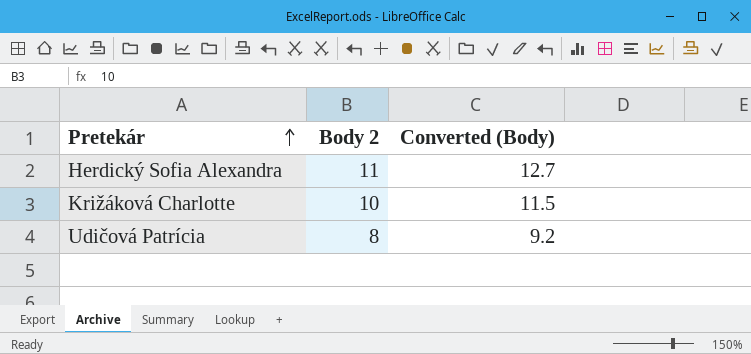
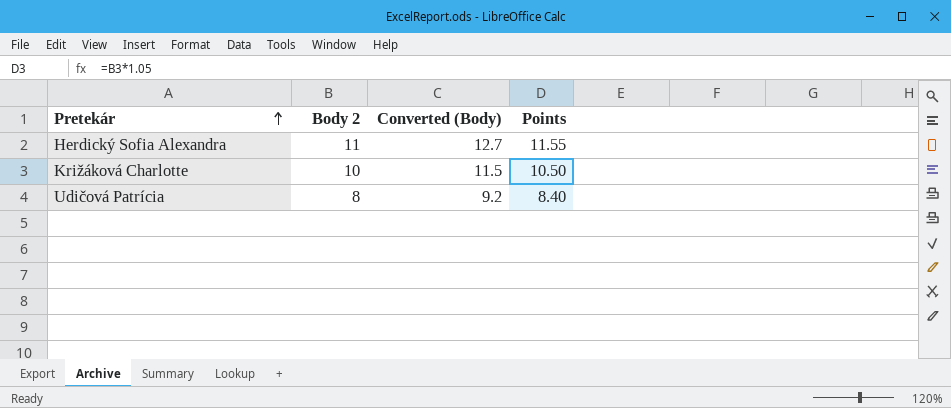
column Points | formula: none -> [Body 2] * 1.05

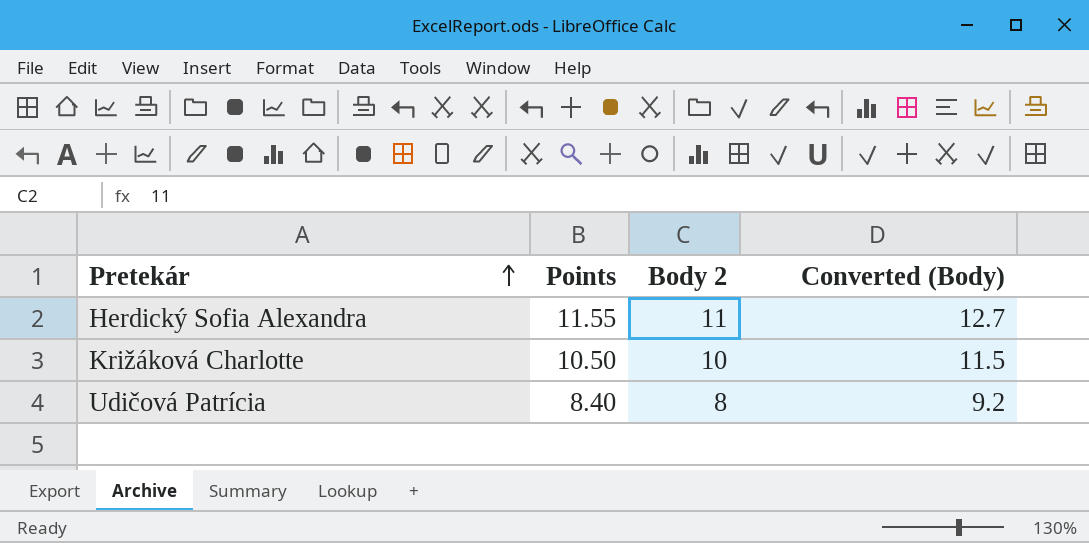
column Points | position: 4 -> 2

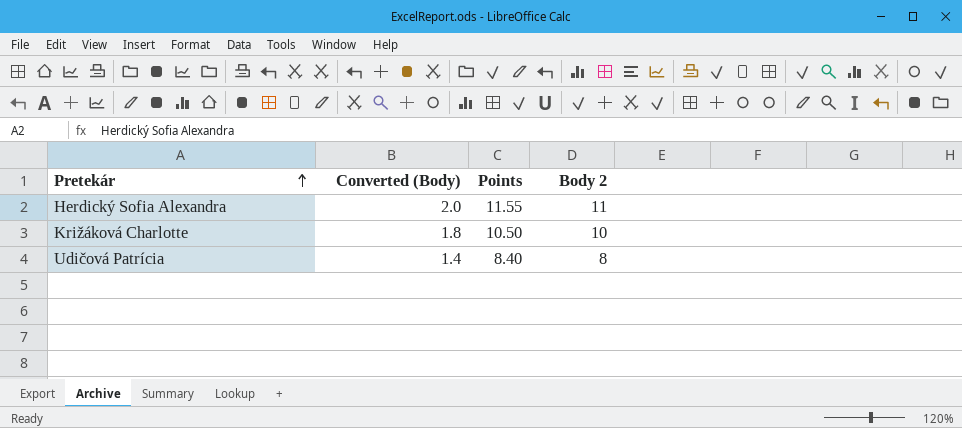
column Converted (Body) | formula: [Body 2] * 1.15 -> [Body 2] * 0.18
column Converted (Body) | position: 4 -> 2

